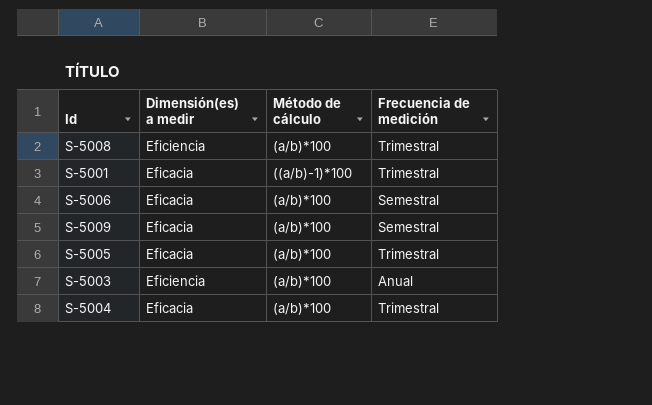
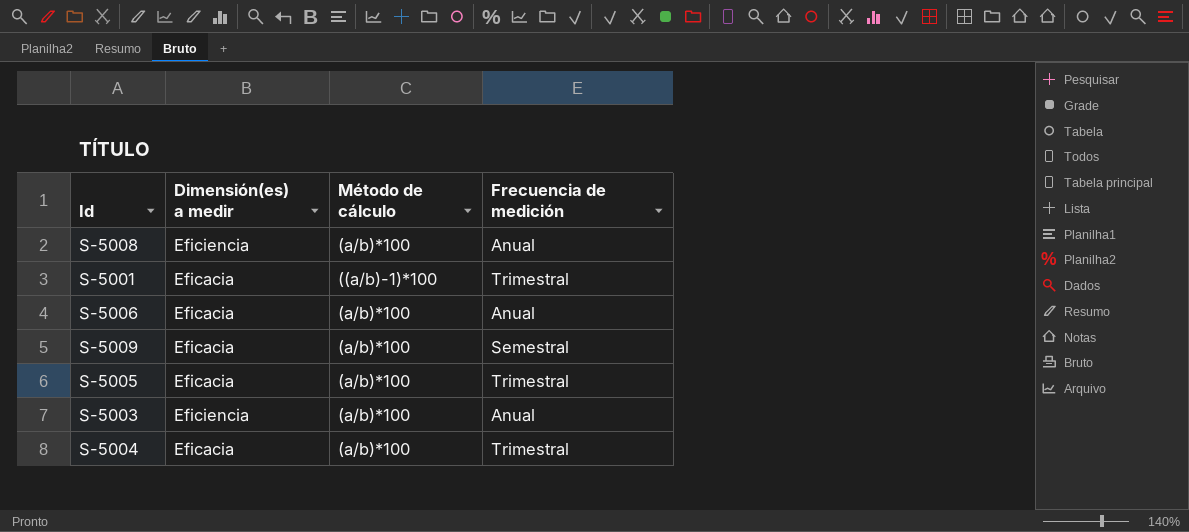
S-5008 | Frecuencia de medición: Trimestral -> Anual
S-5006 | Frecuencia de medición: Semestral -> Anual

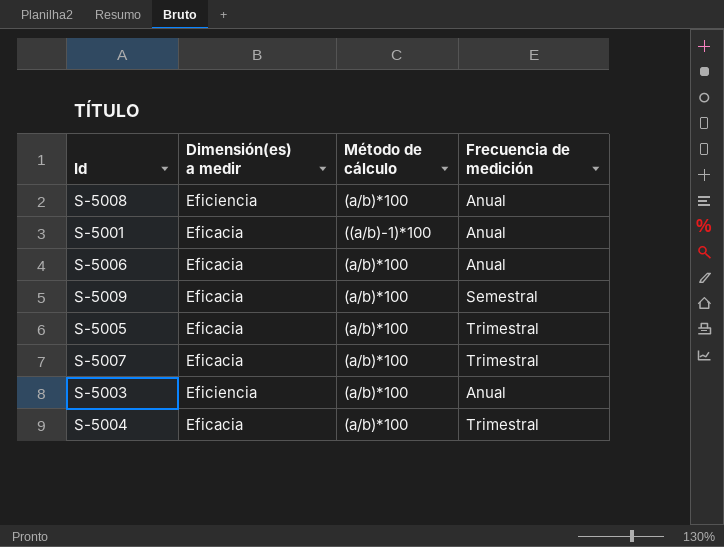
S-5001 | Frecuencia de medición: Trimestral -> Anual
row S-5007: none -> Eficacia | (a/b)*100 | Trimestral

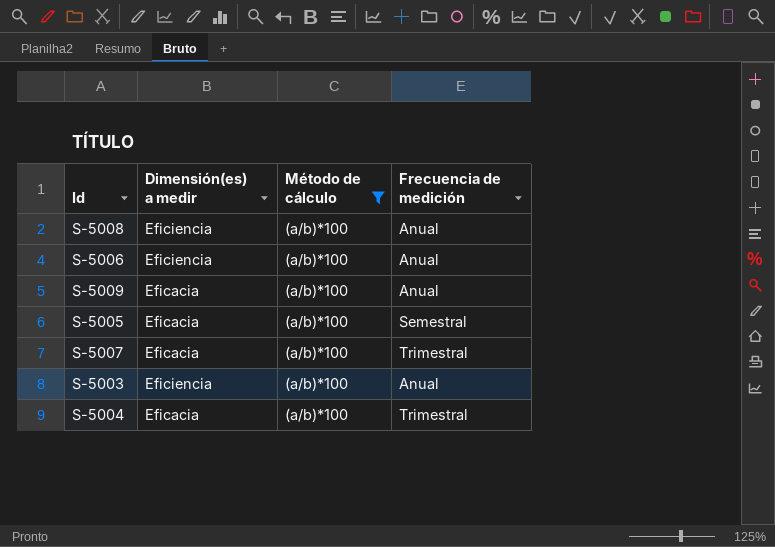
filter: none -> Método de cálculo = (a/b)*100
S-5006 | Dimensión(es) a medir: Eficacia -> Eficiencia
S-5009 | Frecuencia de medición: Semestral -> Anual
S-5005 | Frecuencia de medición: Trimestral -> Semestral

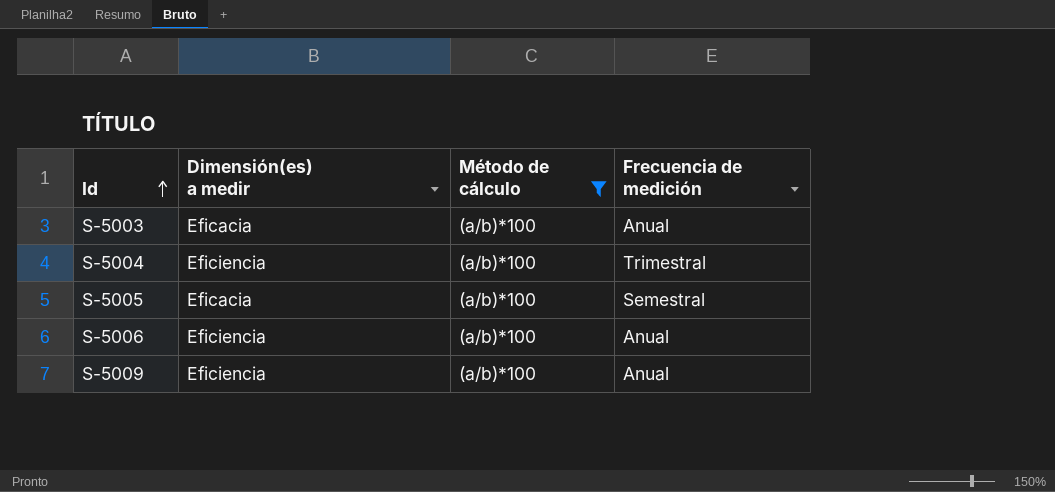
row order: none -> Id ascending
row S-5008: Eficiencia | (a/b)*100 | Anual -> none
row S-5007: Eficacia | (a/b)*100 | Trimestral -> none
S-5003 | Dimensión(es) a medir: Eficiencia -> Eficacia
S-5004 | Dimensión(es) a medir: Eficacia -> Eficiencia
S-5009 | Dimensión(es) a medir: Eficacia -> Eficiencia

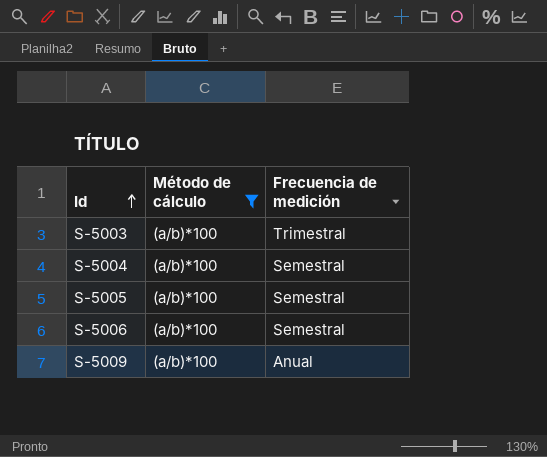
column Dimensión(es) a medir | position: 2 -> none
S-5003 | Frecuencia de medición: Anual -> Trimestral
S-5004 | Frecuencia de medición: Trimestral -> Semestral
S-5006 | Frecuencia de medición: Anual -> Semestral

